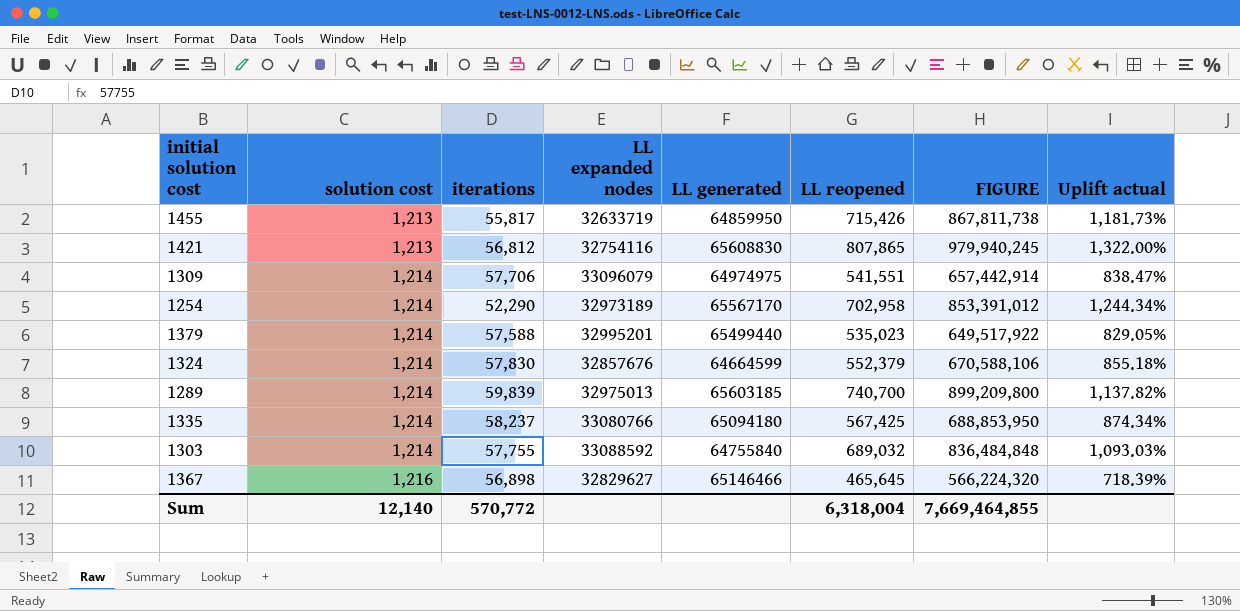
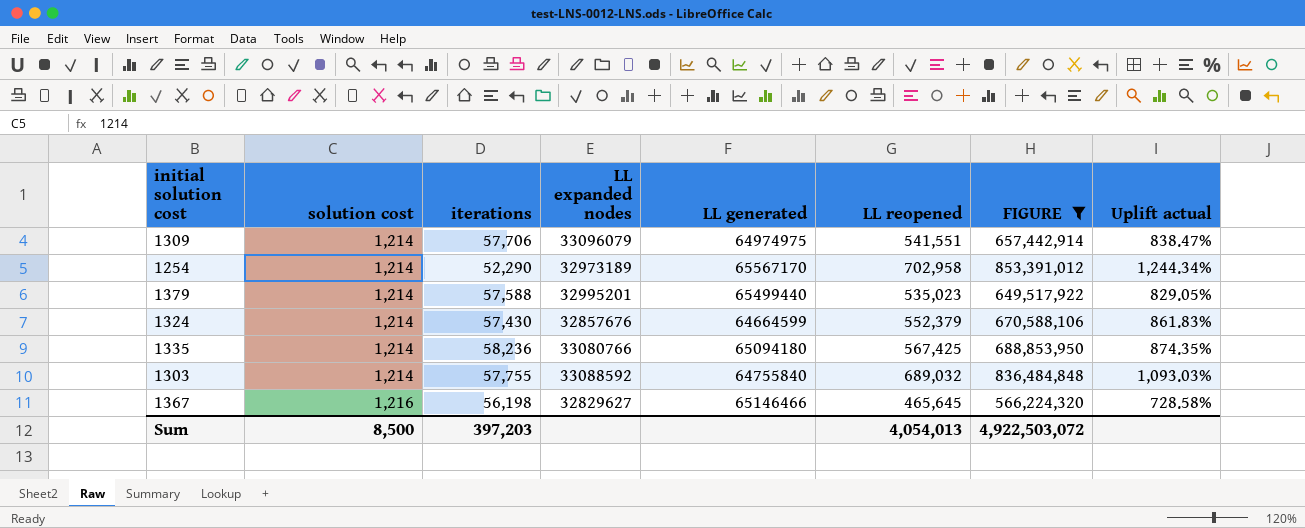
filter: none -> FIGURE <= 853,391,012
1324 | iterations: 57,830 -> 57,430
1324 | Uplift actual: 855.18% -> 861.83%
1335 | iterations: 58,237 -> 58,236
1335 | Uplift actual: 874.34% -> 874.35%
1367 | iterations: 56,898 -> 56,198
1367 | Uplift actual: 718.39% -> 728.58%
Sum | solution cost: 12,140 -> 8,500
Sum | iterations: 570,772 -> 397,203
Sum | LL reopened: 6,318,004 -> 4,054,013
Sum | FIGURE: 7,669,464,855 -> 4,922,503,072

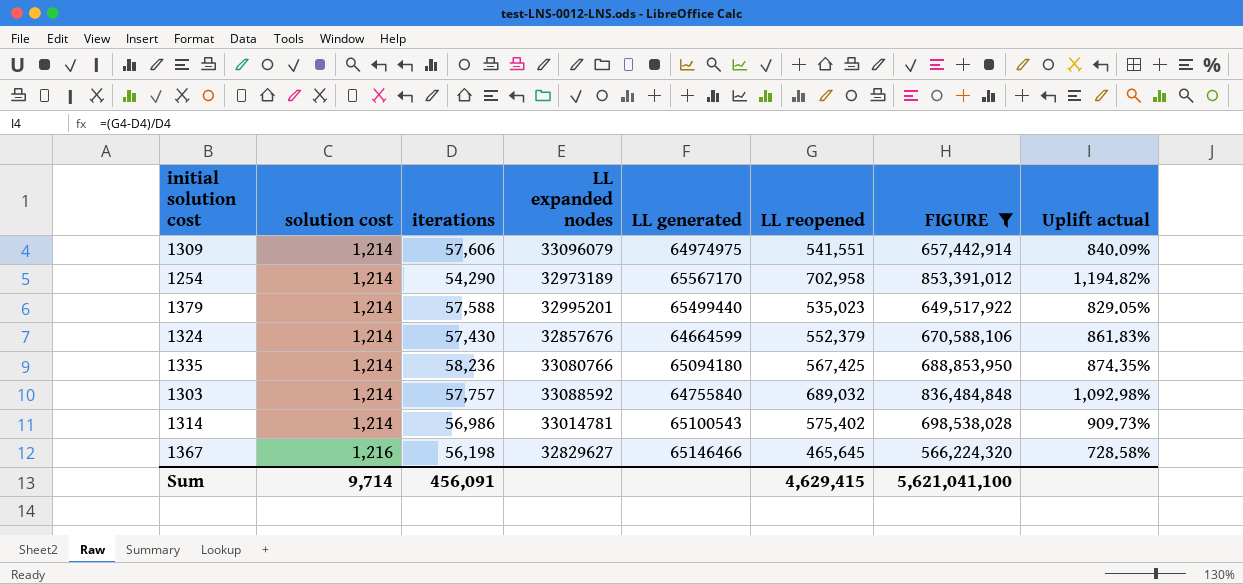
1309 | iterations: 57,706 -> 57,606
1309 | Uplift actual: 838.47% -> 840.09%
1254 | iterations: 52,290 -> 54,290
1254 | Uplift actual: 1,244.34% -> 1,194.82%
1303 | iterations: 57,755 -> 57,757
1303 | Uplift actual: 1,093.03% -> 1,092.98%
row 1314: none -> 1,214 | 56,986 | 33014781 | 65100543 | 575,402 | 698,538,028 | 909.73%
Sum | solution cost: 8,500 -> 9,714
Sum | iterations: 397,203 -> 456,091
Sum | LL reopened: 4,054,013 -> 4,629,415
Sum | FIGURE: 4,922,503,072 -> 5,621,041,100

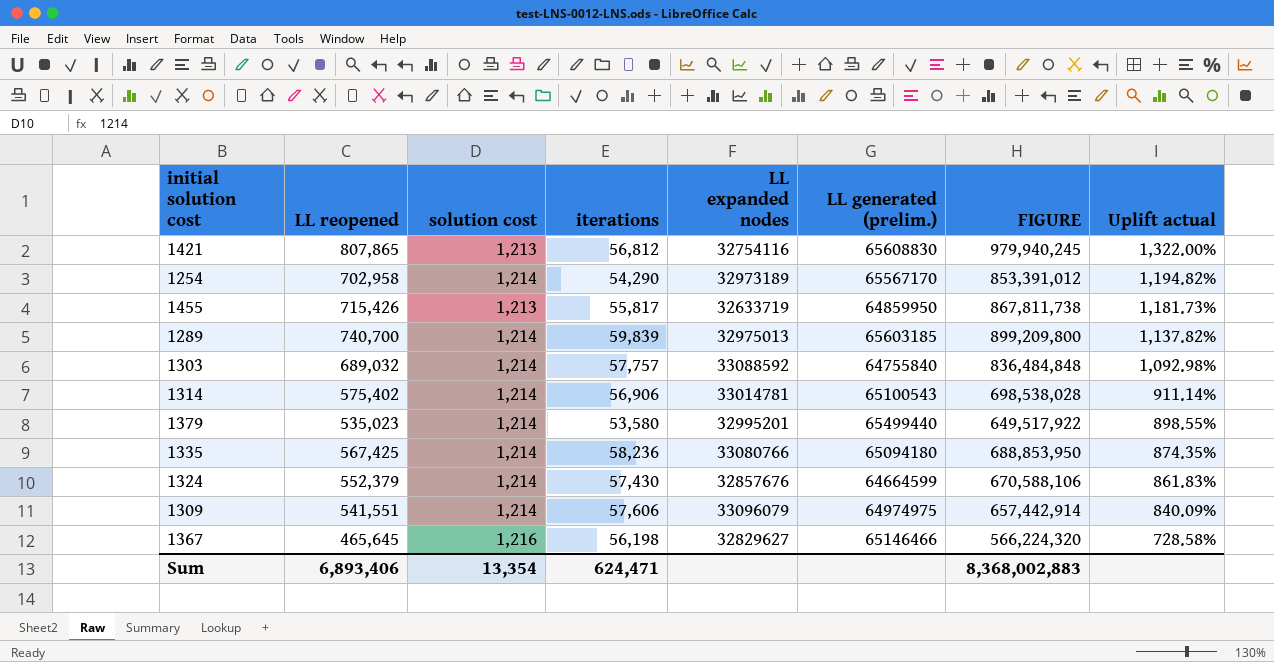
filter: FIGURE <= 853,391,012 -> none
row order: solution cost ascending -> Uplift actual descending
column LL reopened | position: 6 -> 2
column name: LL generated -> LL generated (prelim.)
1314 | iterations: 56,986 -> 56,906
1314 | Uplift actual: 909.73% -> 911.14%
1379 | iterations: 57,588 -> 53,580
1379 | Uplift actual: 829.05% -> 898.55%
Sum | LL reopened: 4,629,415 -> 6,893,406
Sum | solution cost: 9,714 -> 13,354
Sum | iterations: 456,091 -> 624,471
Sum | FIGURE: 5,621,041,100 -> 8,368,002,883

